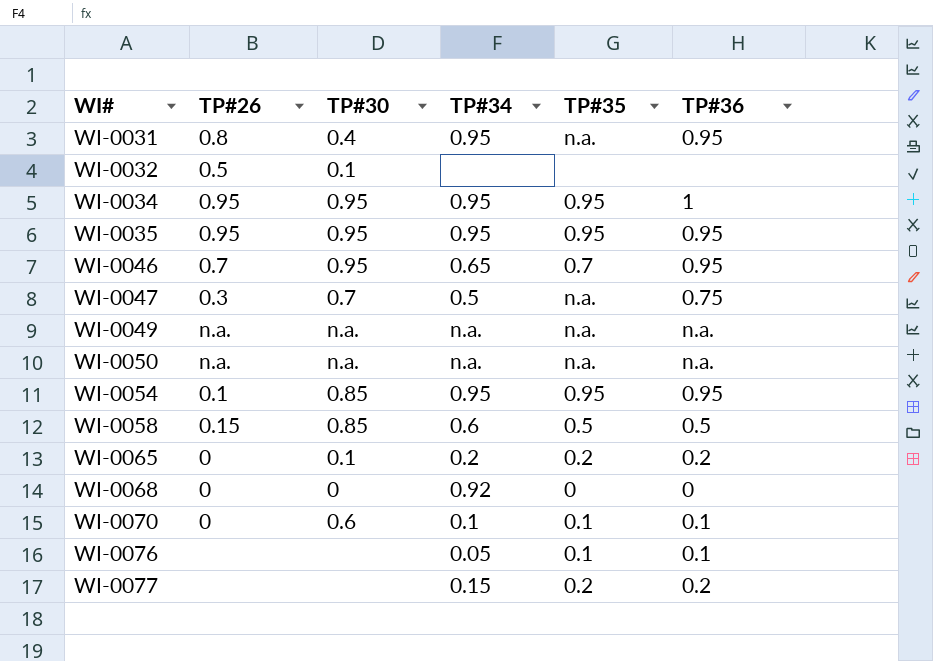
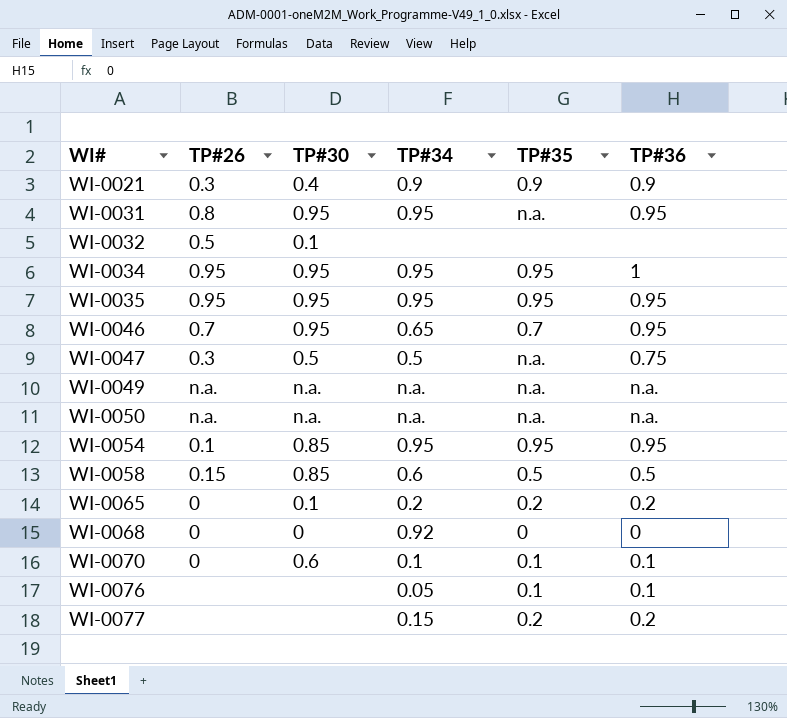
row WI-0021: none -> 0.3 | 0.4 | 0.9 | 0.9 | 0.9
WI-0031 | TP#30: 0.4 -> 0.95
WI-0047 | TP#30: 0.7 -> 0.5

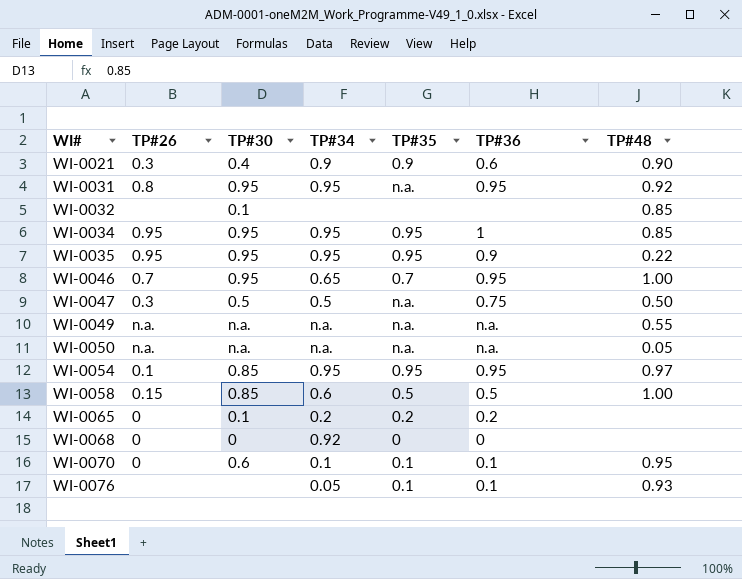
column TP#48 | position: none -> 7
row WI-0077: none | none | 0.15 | 0.2 | 0.2 -> none
WI-0021 | TP#36: 0.9 -> 0.6
WI-0032 | TP#26: 0.5 -> none
WI-0035 | TP#36: 0.95 -> 0.9

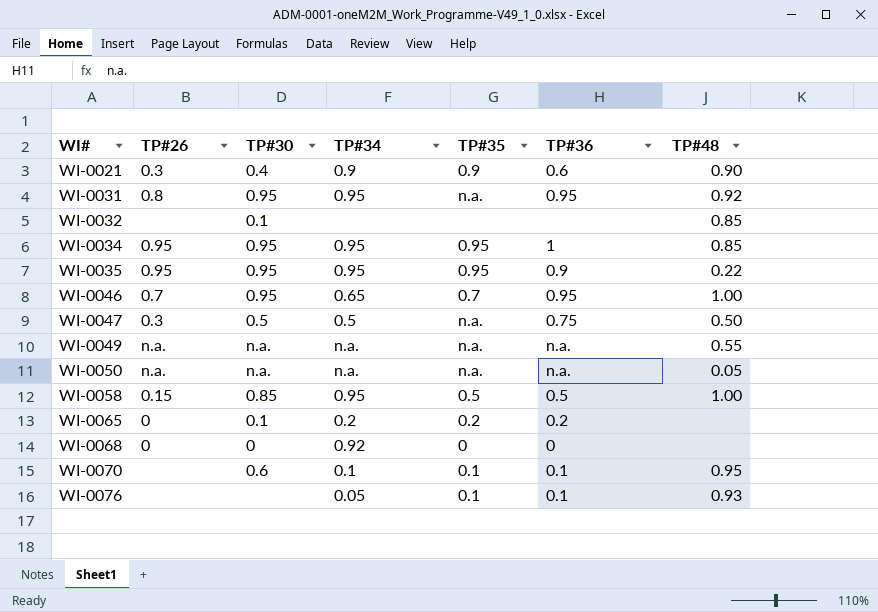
row WI-0054: 0.1 | 0.85 | 0.95 | 0.95 | 0.95 | 0.97 -> none
WI-0058 | TP#34: 0.6 -> 0.95
WI-0070 | TP#26: 0 -> none

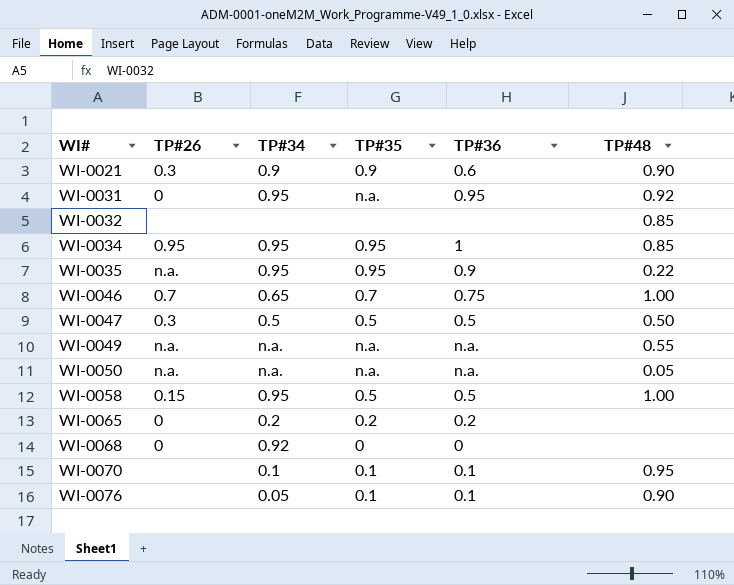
column TP#30 | position: 3 -> none
WI-0031 | TP#26: 0.8 -> 0
WI-0035 | TP#26: 0.95 -> n.a.
WI-0046 | TP#36: 0.95 -> 0.75
WI-0047 | TP#35: n.a. -> 0.5
WI-0047 | TP#36: 0.75 -> 0.5
WI-0076 | TP#48: 0.93 -> 0.90

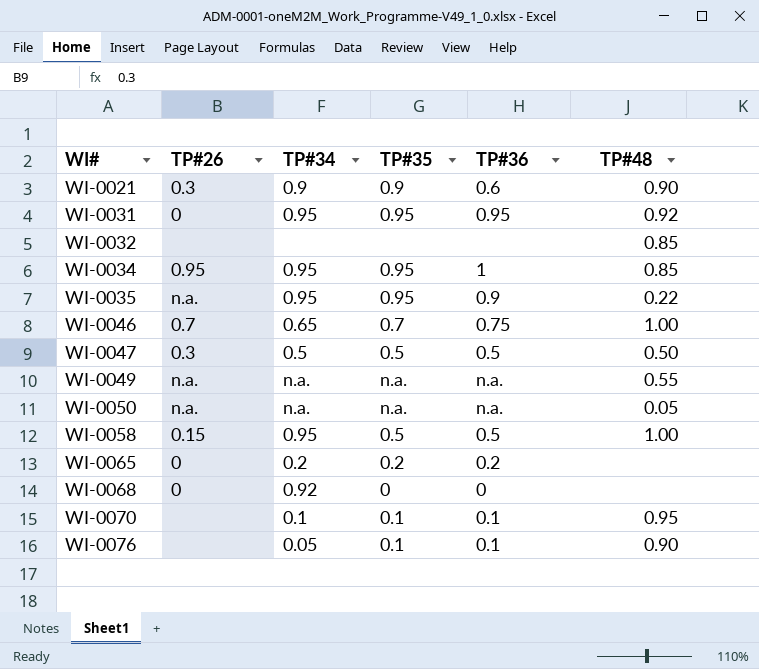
WI-0031 | TP#35: n.a. -> 0.95

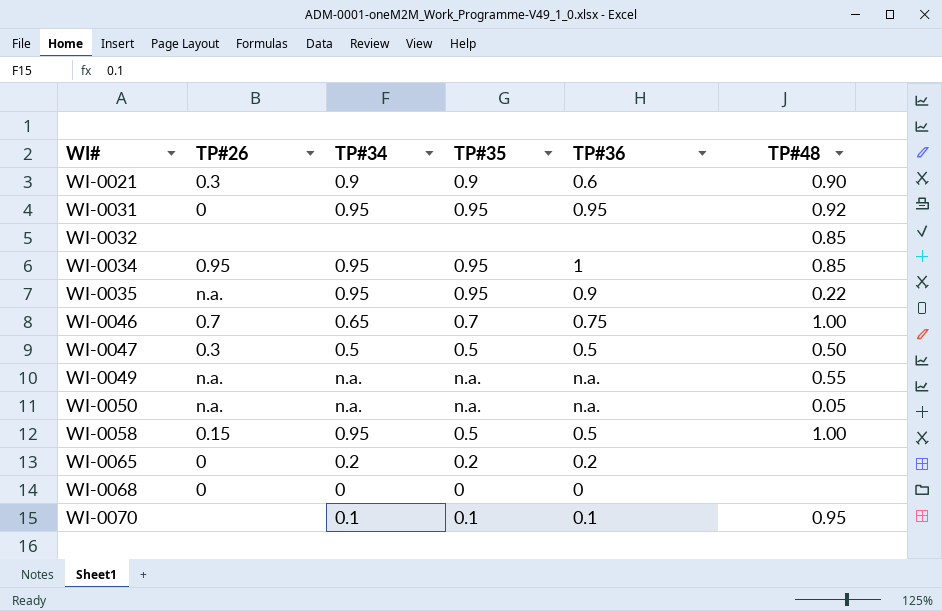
row WI-0076: none | 0.05 | 0.1 | 0.1 | 0.90 -> none
WI-0068 | TP#34: 0.92 -> 0

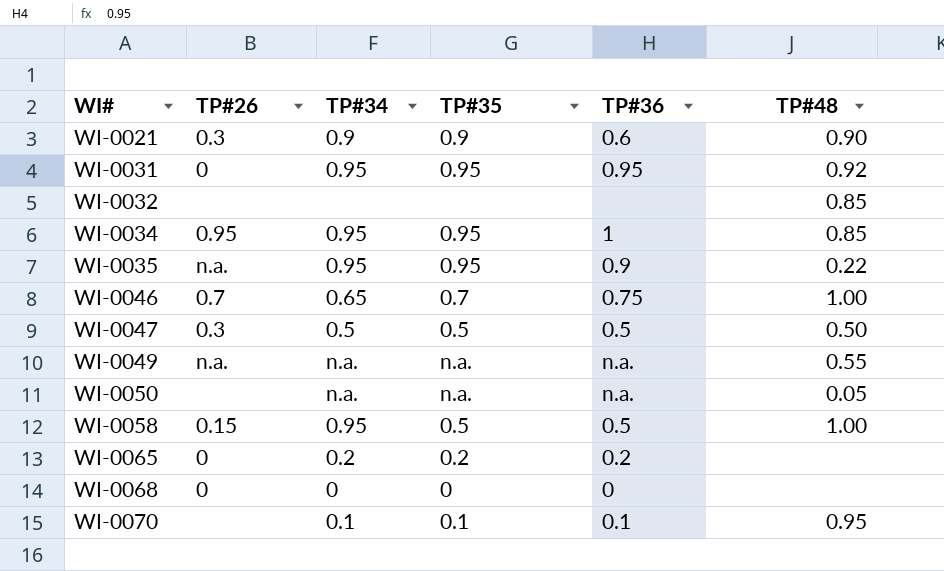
WI-0050 | TP#26: n.a. -> none

